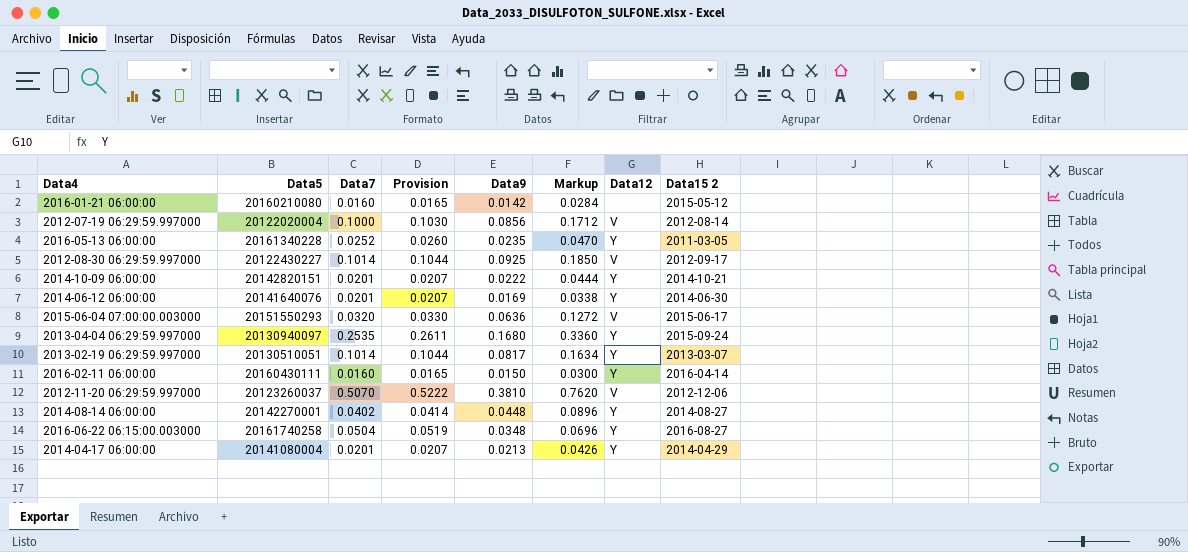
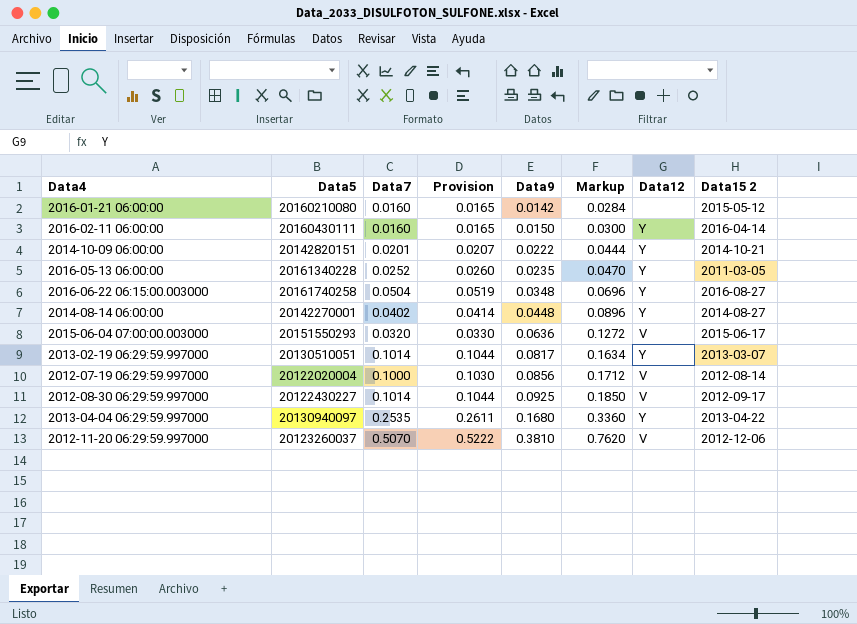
row order: none -> Data9 ascending
row 2014-06-12 06:00:00: 20141640076 | 0.0201 | 0.0207 | 0.0169 | 0.0338 | Y | 2014-06-30 -> none
row 2014-04-17 06:00:00: 20141080004 | 0.0201 | 0.0207 | 0.0213 | 0.0426 | Y | 2014-04-29 -> none
2013-04-04 06:29:59.997000 | Data15 2: 2015-09-24 -> 2013-04-22

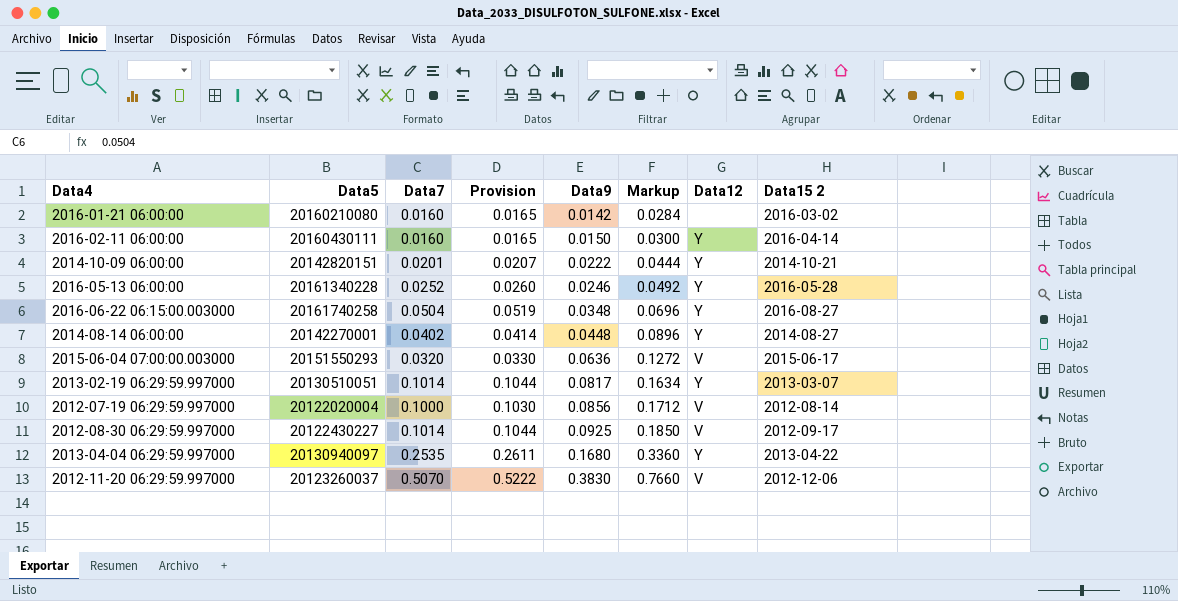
2016-01-21 06:00:00 | Data15 2: 2015-05-12 -> 2016-03-02
2016-05-13 06:00:00 | Data9: 0.0235 -> 0.0246
2016-05-13 06:00:00 | Markup: 0.0470 -> 0.0492
2016-05-13 06:00:00 | Data15 2: 2011-03-05 -> 2016-05-28
2012-11-20 06:29:59.997000 | Data9: 0.3810 -> 0.3830
2012-11-20 06:29:59.997000 | Markup: 0.7620 -> 0.7660

